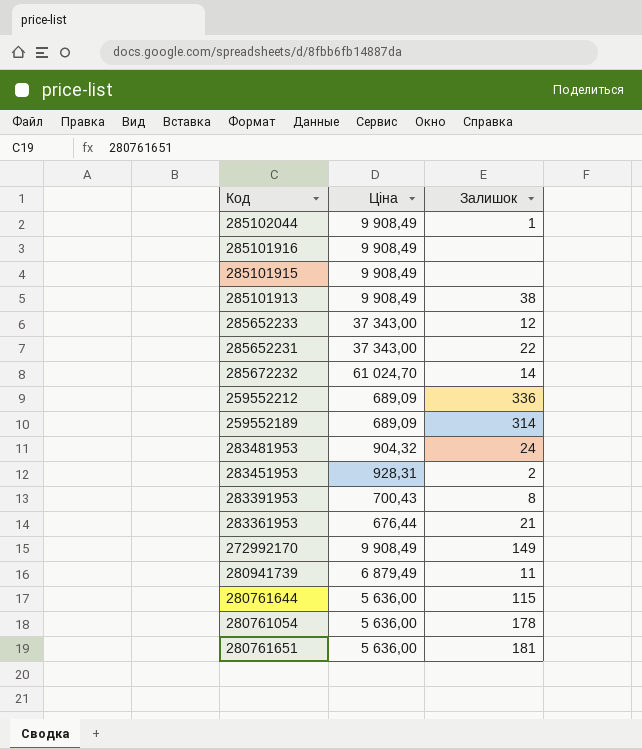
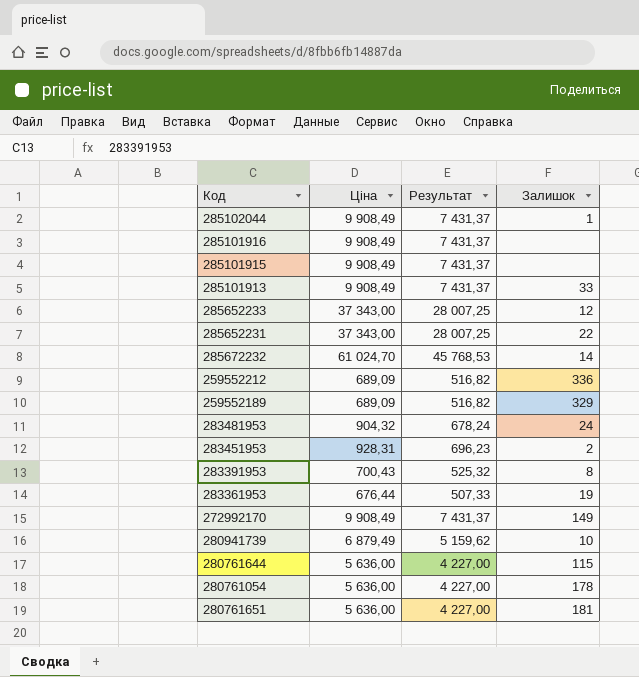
column Результат | formula: none -> [Ціна] * 0,75
285101913 | Залишок: 38 -> 33
259552189 | Залишок: 314 -> 329
283361953 | Залишок: 21 -> 19
280941739 | Залишок: 11 -> 10

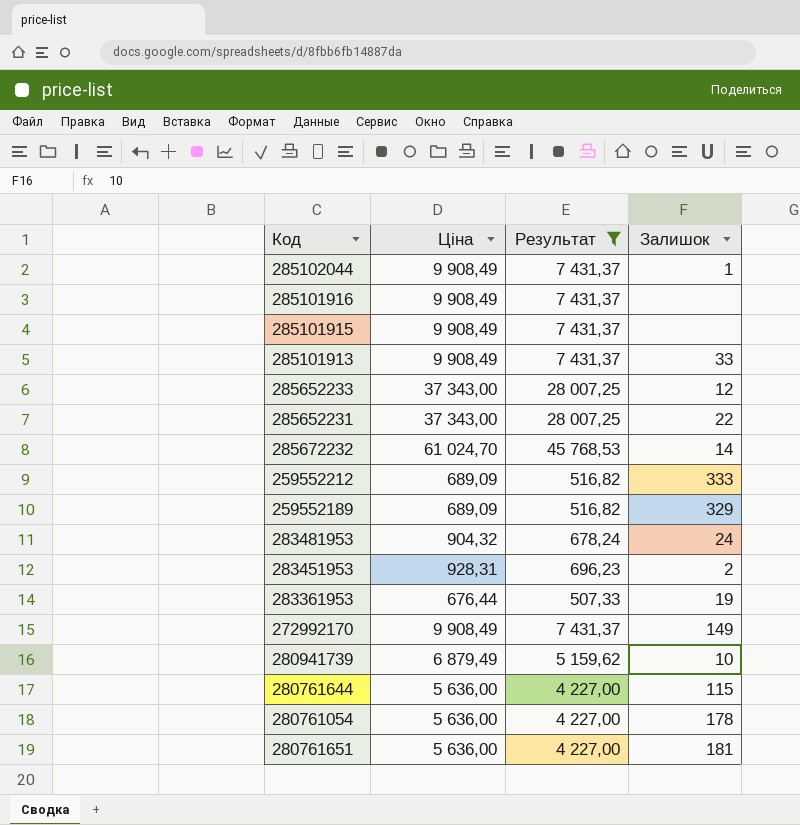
filter: none -> Результат != 525,32
259552212 | Залишок: 336 -> 333

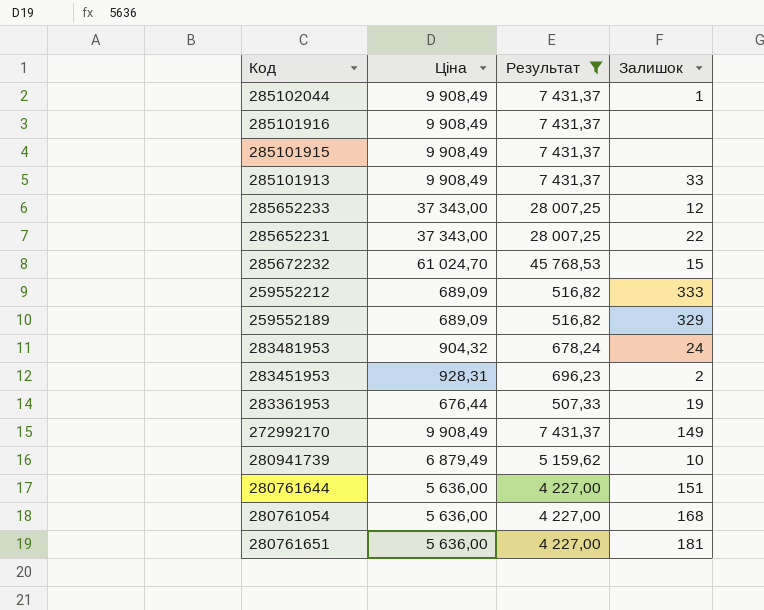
285672232 | Залишок: 14 -> 15
280761644 | Залишок: 115 -> 151
280761054 | Залишок: 178 -> 168

